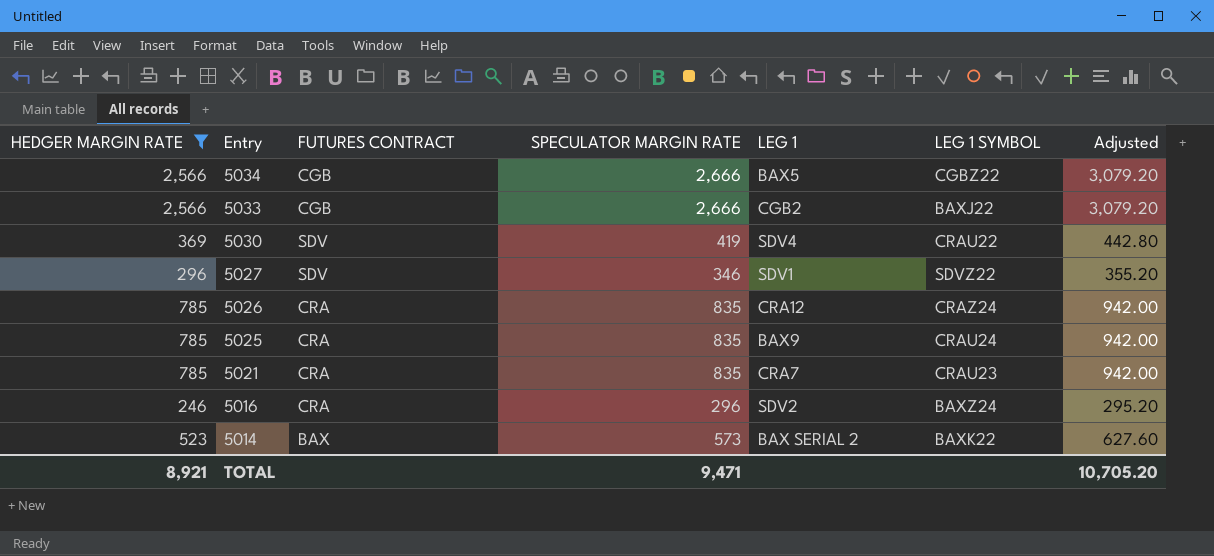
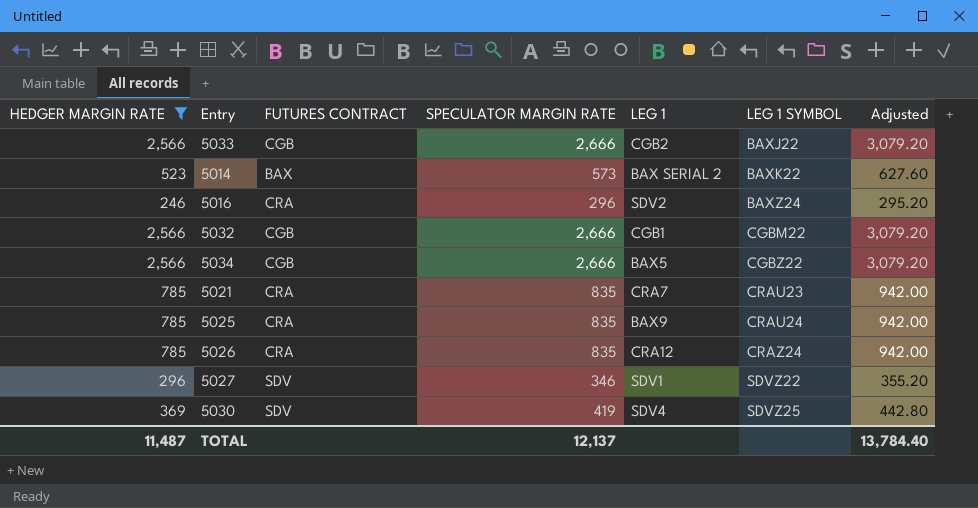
row order: Entry descending -> LEG 1 SYMBOL ascending
row 5032: none -> 2,566 | CGB | 2,666 | CGB1 | CGBM22 | 3,079.20
5030 | LEG 1 SYMBOL: CRAU22 -> SDVZ25
TOTAL | HEDGER MARGIN RATE: 8,921 -> 11,487
TOTAL | SPECULATOR MARGIN RATE: 9,471 -> 12,137
TOTAL | Adjusted: 10,705.20 -> 13,784.40

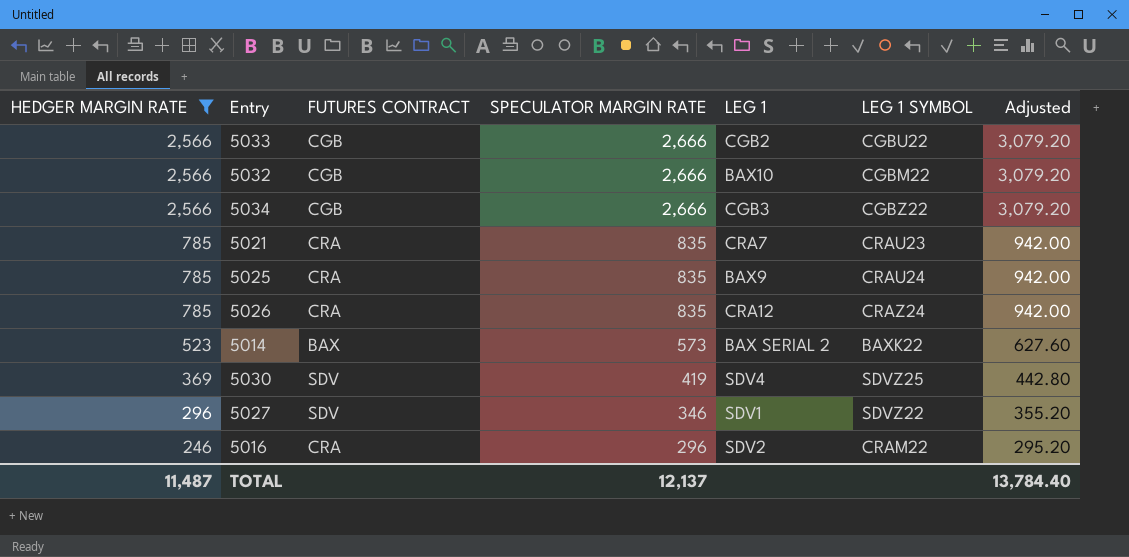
row order: LEG 1 SYMBOL ascending -> HEDGER MARGIN RATE descending
5033 | LEG 1 SYMBOL: BAXJ22 -> CGBU22
5032 | LEG 1: CGB1 -> BAX10
5034 | LEG 1: BAX5 -> CGB3
5016 | LEG 1 SYMBOL: BAXZ24 -> CRAM22

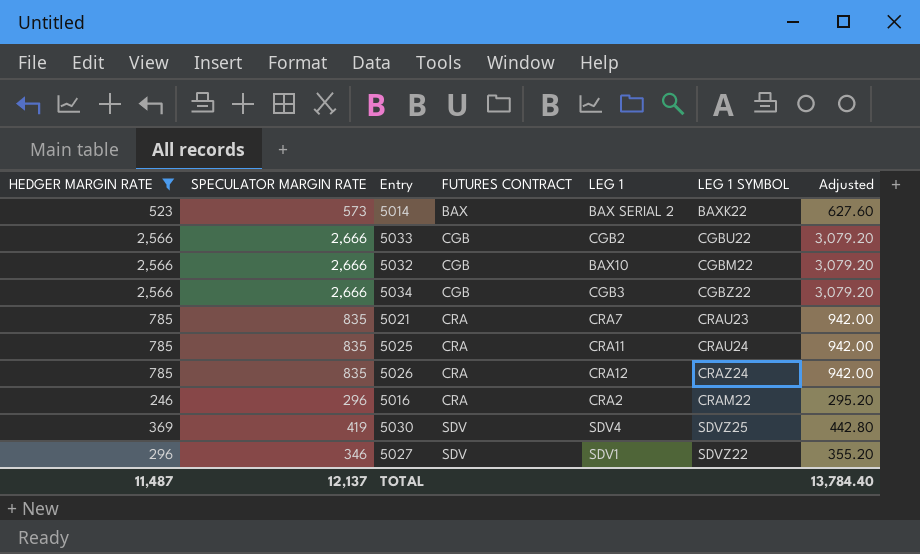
row order: HEDGER MARGIN RATE descending -> FUTURES CONTRACT ascending
column SPECULATOR MARGIN RATE | position: 4 -> 2
5025 | LEG 1: BAX9 -> CRA11
5016 | LEG 1: SDV2 -> CRA2

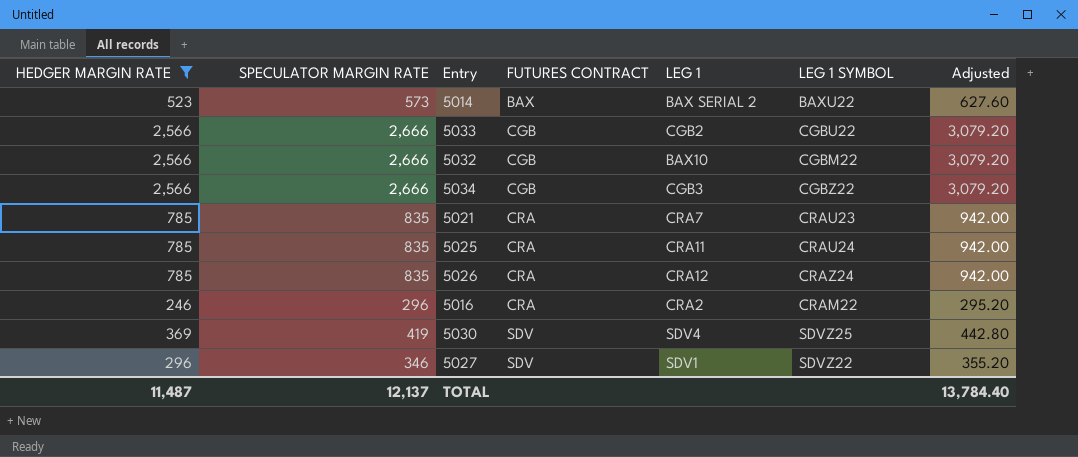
5014 | LEG 1 SYMBOL: BAXK22 -> BAXU22

